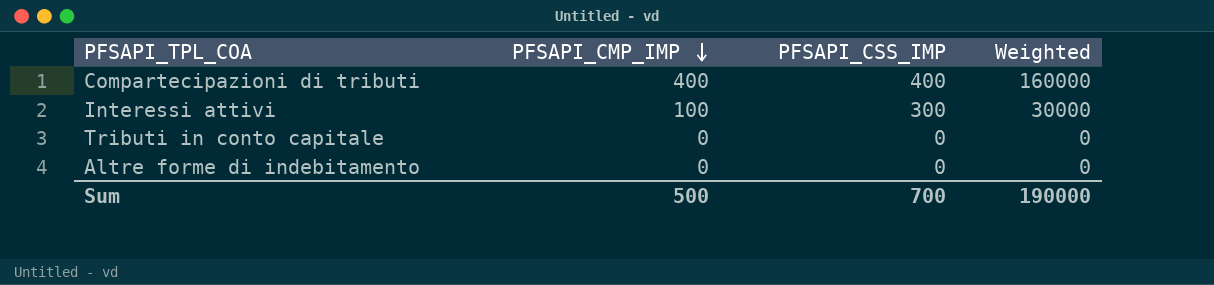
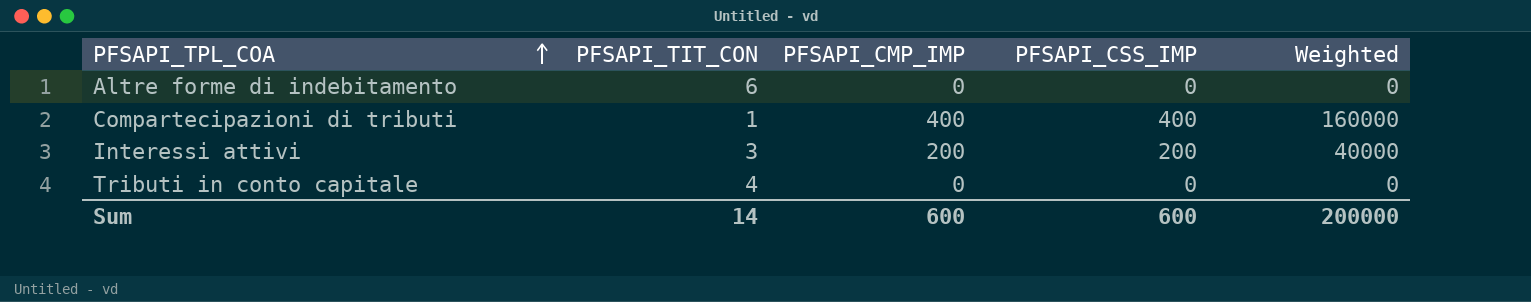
row order: PFSAPI_CMP_IMP descending -> PFSAPI_TPL_COA ascending
column PFSAPI_TIT_CON | position: none -> 2
Interessi attivi | PFSAPI_CMP_IMP: 100 -> 200
Interessi attivi | PFSAPI_CSS_IMP: 300 -> 200
Interessi attivi | Weighted: 30000 -> 40000
Sum | PFSAPI_CMP_IMP: 500 -> 600
Sum | PFSAPI_CSS_IMP: 700 -> 600
Sum | Weighted: 190000 -> 200000

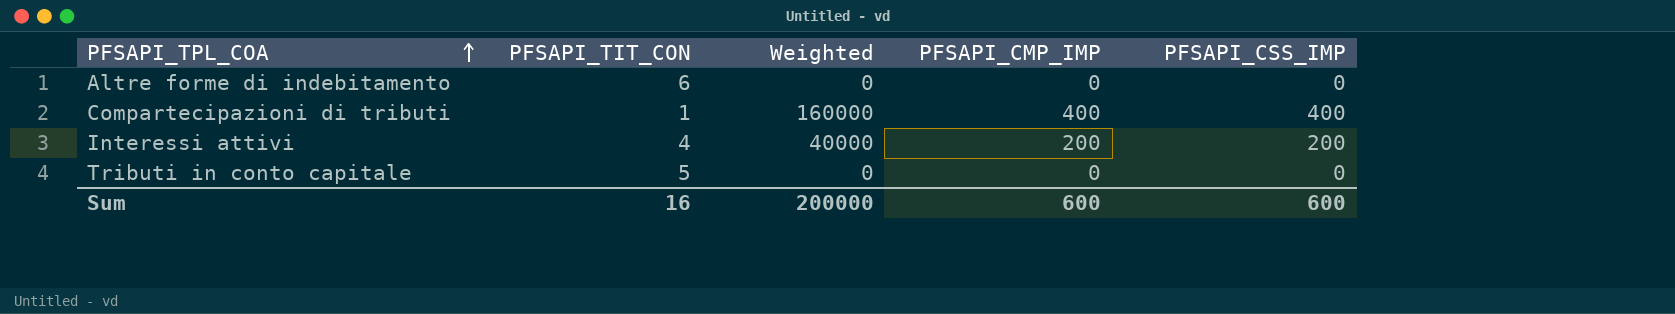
column Weighted | position: 5 -> 3
Interessi attivi | PFSAPI_TIT_CON: 3 -> 4
Tributi in conto capitale | PFSAPI_TIT_CON: 4 -> 5
Sum | PFSAPI_TIT_CON: 14 -> 16

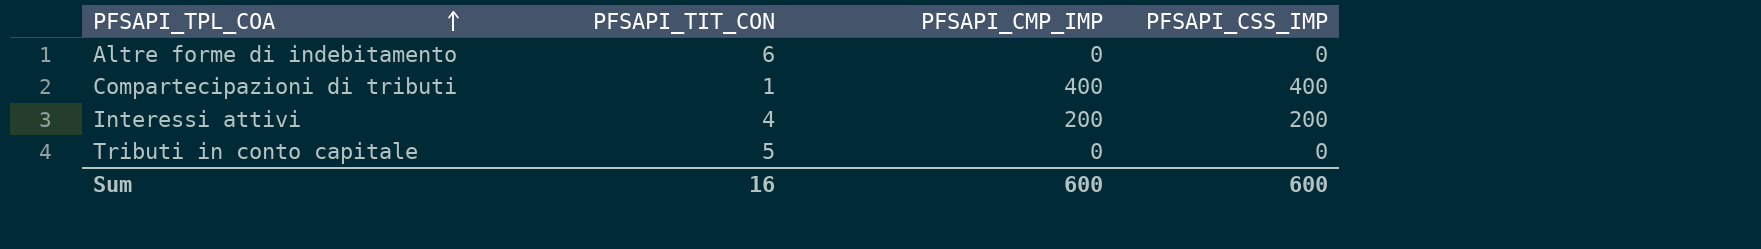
column Weighted | formula: [PFSAPI_CMP_IMP] * [PFSAPI_CSS_IMP] -> none

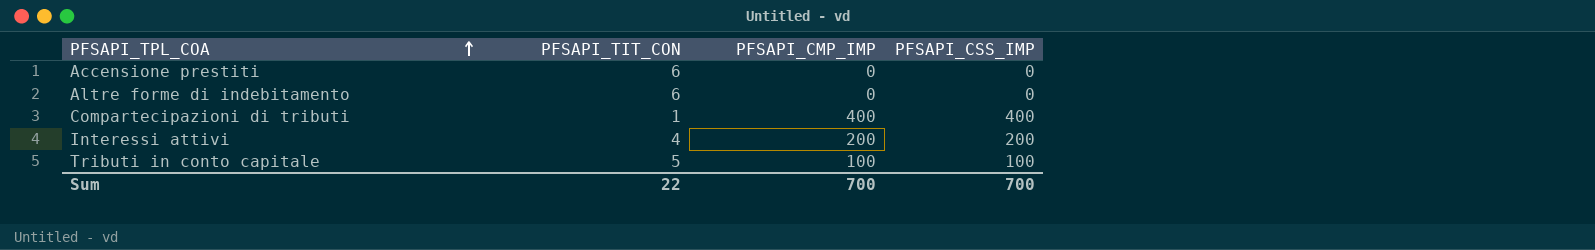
row Accensione prestiti: none -> 6 | 0 | 0
Tributi in conto capitale | PFSAPI_CMP_IMP: 0 -> 100
Tributi in conto capitale | PFSAPI_CSS_IMP: 0 -> 100
Sum | PFSAPI_TIT_CON: 16 -> 22
Sum | PFSAPI_CMP_IMP: 600 -> 700
Sum | PFSAPI_CSS_IMP: 600 -> 700

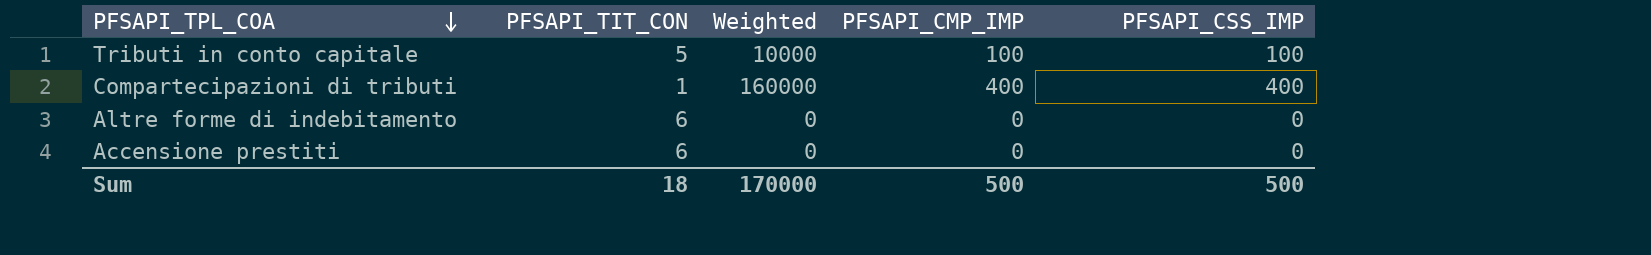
row order: PFSAPI_TPL_COA ascending -> PFSAPI_TPL_COA descending
column Weighted | formula: none -> [PFSAPI_CMP_IMP] * [PFSAPI_CSS_IMP]
row Interessi attivi: 4 | 200 | 200 -> none
Sum | PFSAPI_TIT_CON: 22 -> 18
Sum | PFSAPI_CMP_IMP: 700 -> 500
Sum | PFSAPI_CSS_IMP: 700 -> 500

